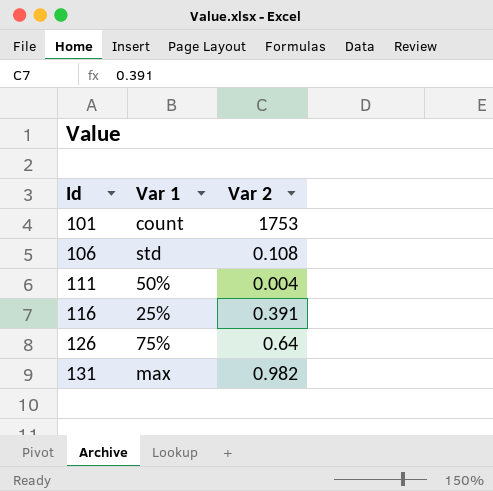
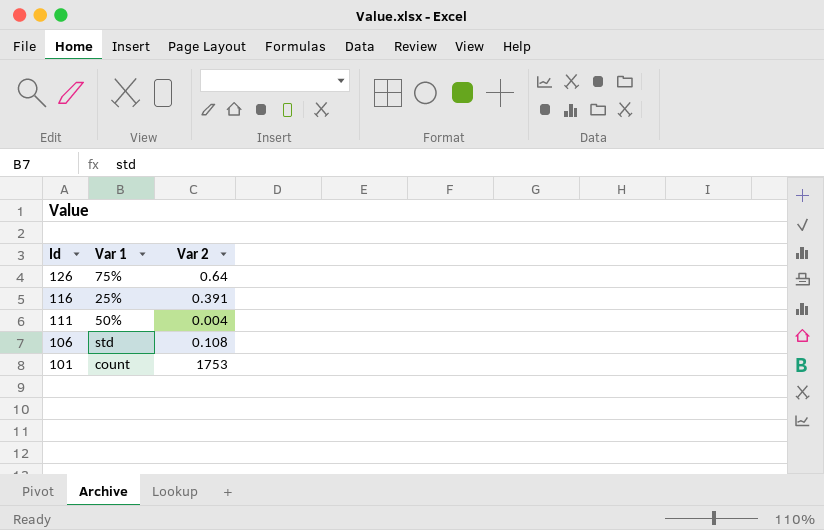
row order: Id ascending -> Id descending
row 131: max | 0.982 -> none

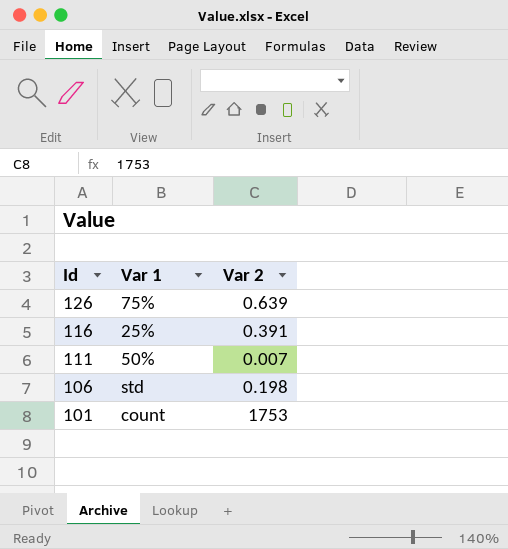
126 | Var 2: 0.64 -> 0.639
111 | Var 2: 0.004 -> 0.007
106 | Var 2: 0.108 -> 0.198

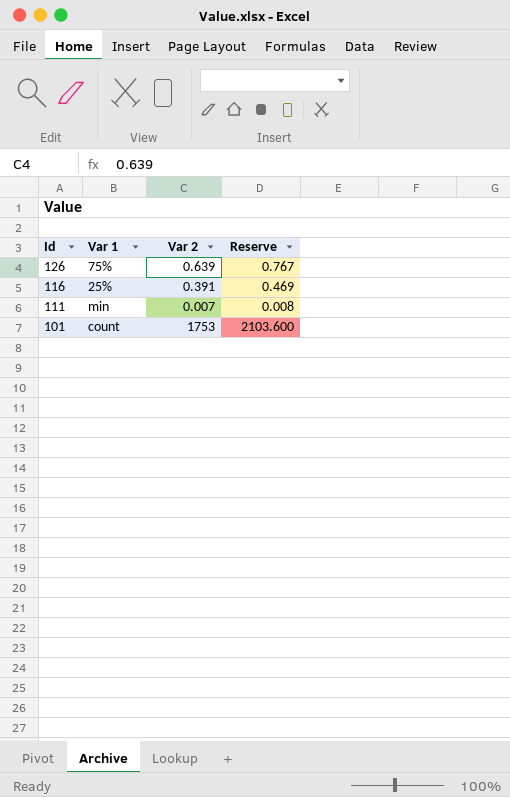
column Reserve | formula: none -> [Var 2] * 1.2
row 106: std | 0.198 -> none
111 | Var 1: 50% -> min

